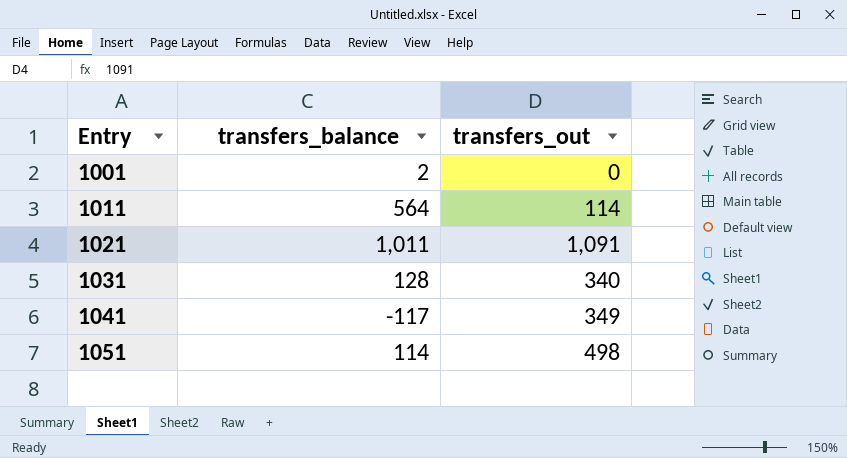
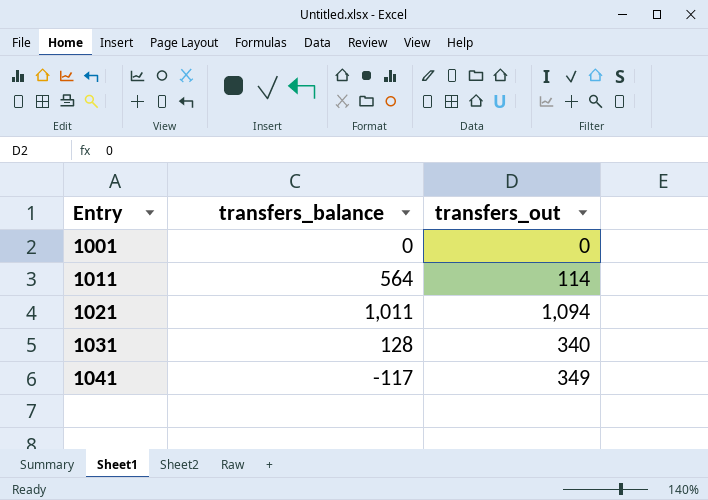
row 1051: 114 | 498 -> none
1001 | transfers_balance: 2 -> 0
1021 | transfers_out: 1,091 -> 1,094

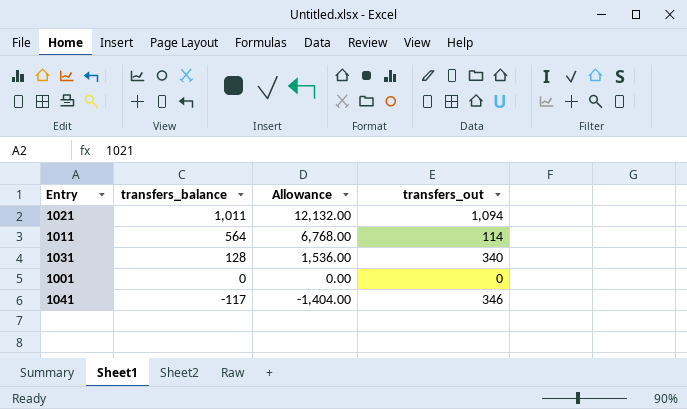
row order: Entry ascending -> transfers_balance descending
column Allowance | formula: none -> [transfers_balance] * 12
1041 | transfers_out: 349 -> 346

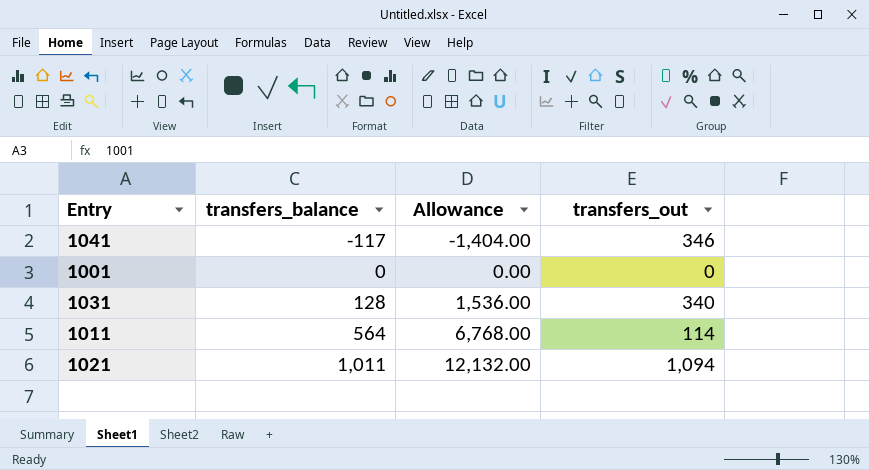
row order: transfers_balance descending -> transfers_balance ascending

